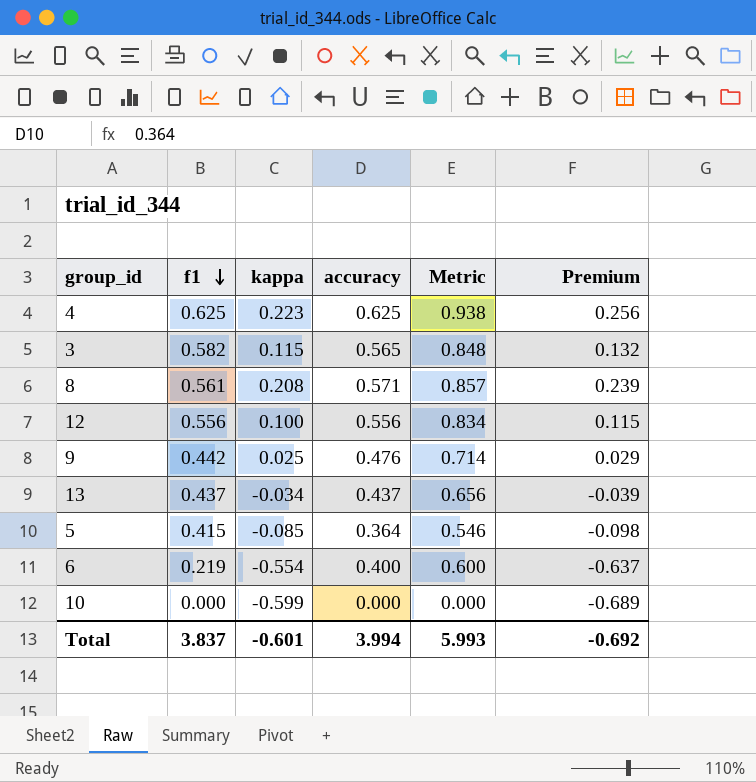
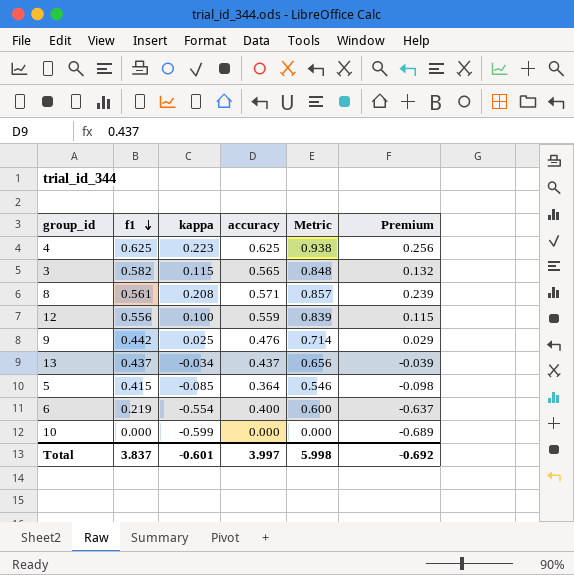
12 | accuracy: 0.556 -> 0.559
12 | Metric: 0.834 -> 0.839
Total | accuracy: 3.994 -> 3.997
Total | Metric: 5.993 -> 5.998

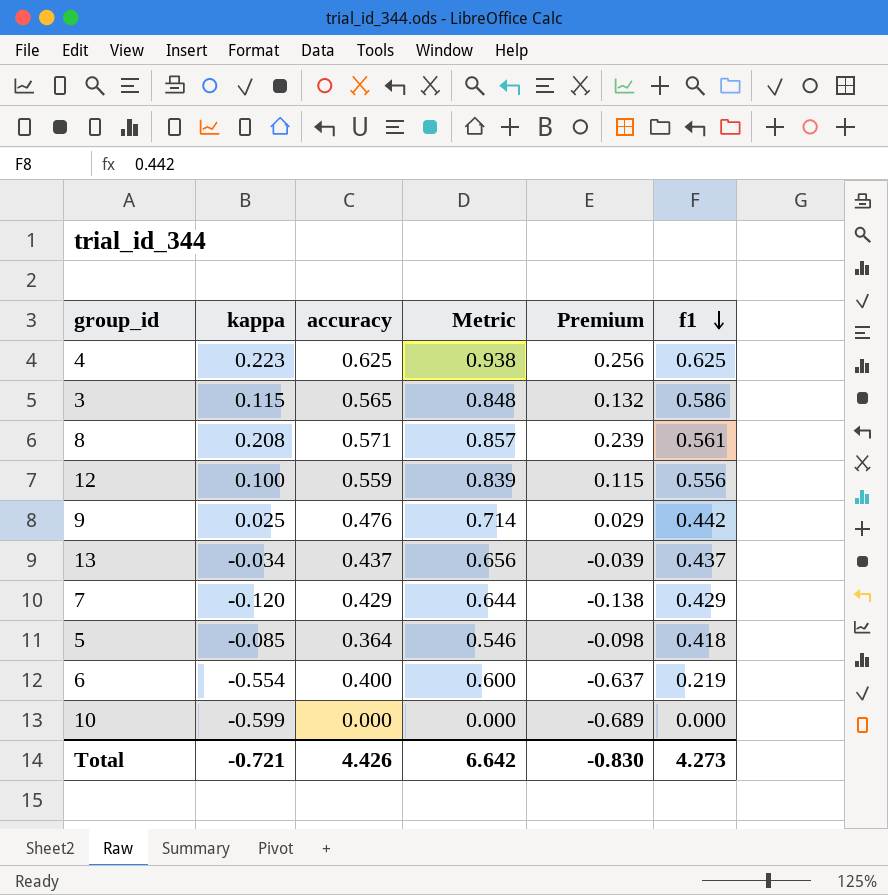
column f1 | position: 2 -> 6
3 | f1: 0.582 -> 0.586
row 7: none -> -0.120 | 0.429 | 0.644 | -0.138 | 0.429
5 | f1: 0.415 -> 0.418
Total | kappa: -0.601 -> -0.721
Total | accuracy: 3.997 -> 4.426
Total | Metric: 5.998 -> 6.642
Total | Premium: -0.692 -> -0.830
Total | f1: 3.837 -> 4.273

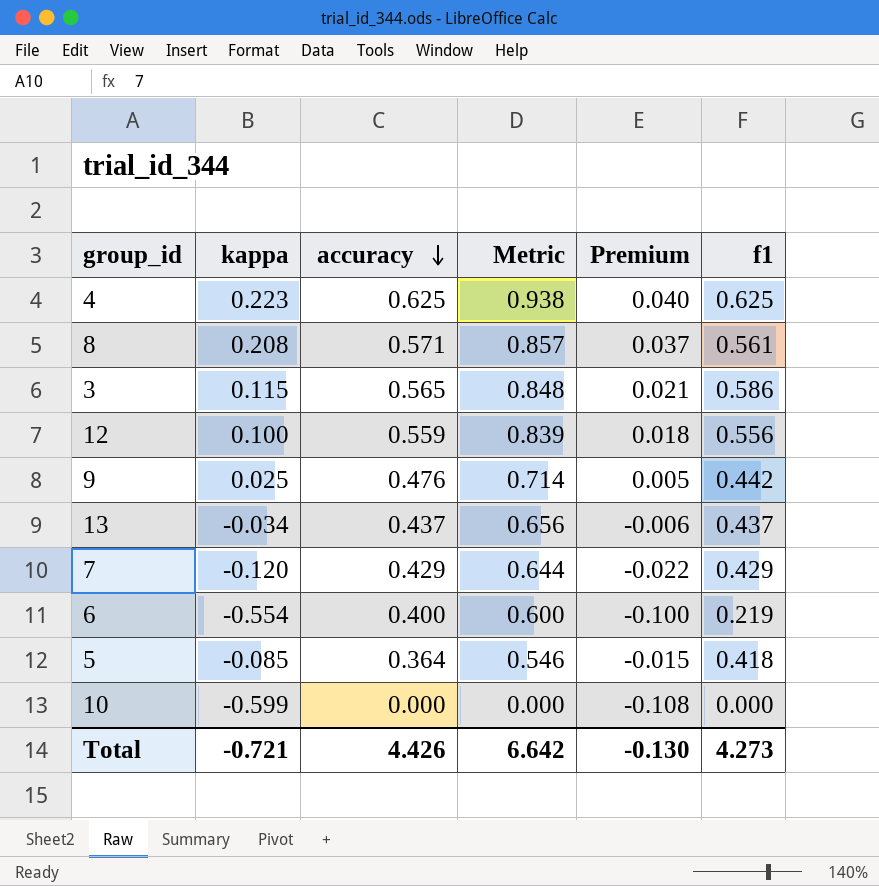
row order: f1 descending -> accuracy descending
column Premium | formula: [kappa] * 1.15 -> [kappa] * 0.18
Total | Premium: -0.830 -> -0.130

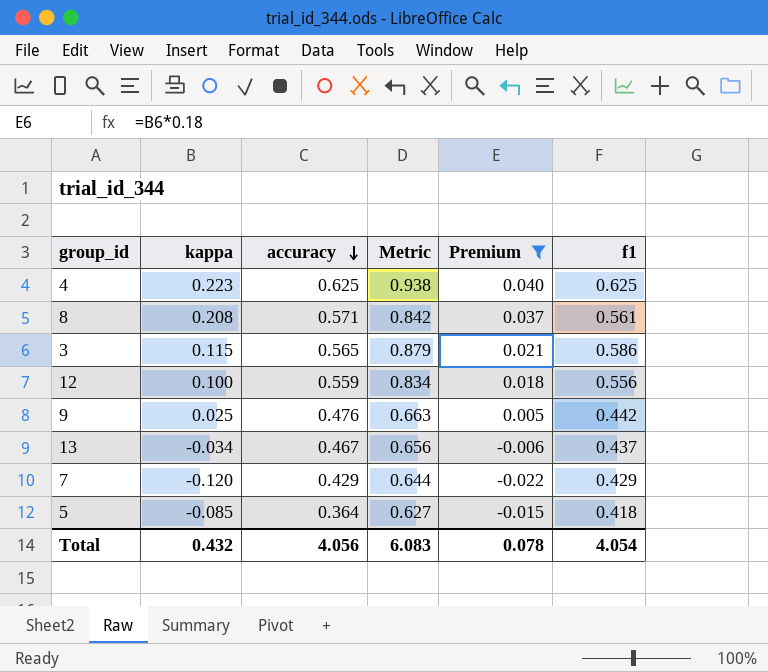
filter: none -> Premium >= -0.022
column Metric | formula: [accuracy] * 1.5 -> [f1] * 1.5
13 | accuracy: 0.437 -> 0.467
Total | kappa: -0.721 -> 0.432
Total | accuracy: 4.426 -> 4.056
Total | Metric: 6.642 -> 6.083
Total | Premium: -0.130 -> 0.078
Total | f1: 4.273 -> 4.054

